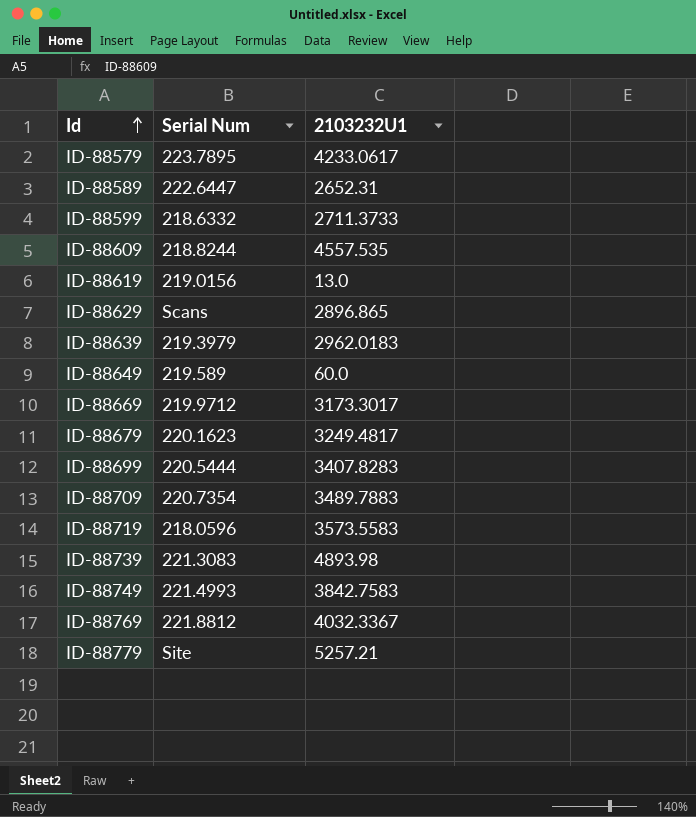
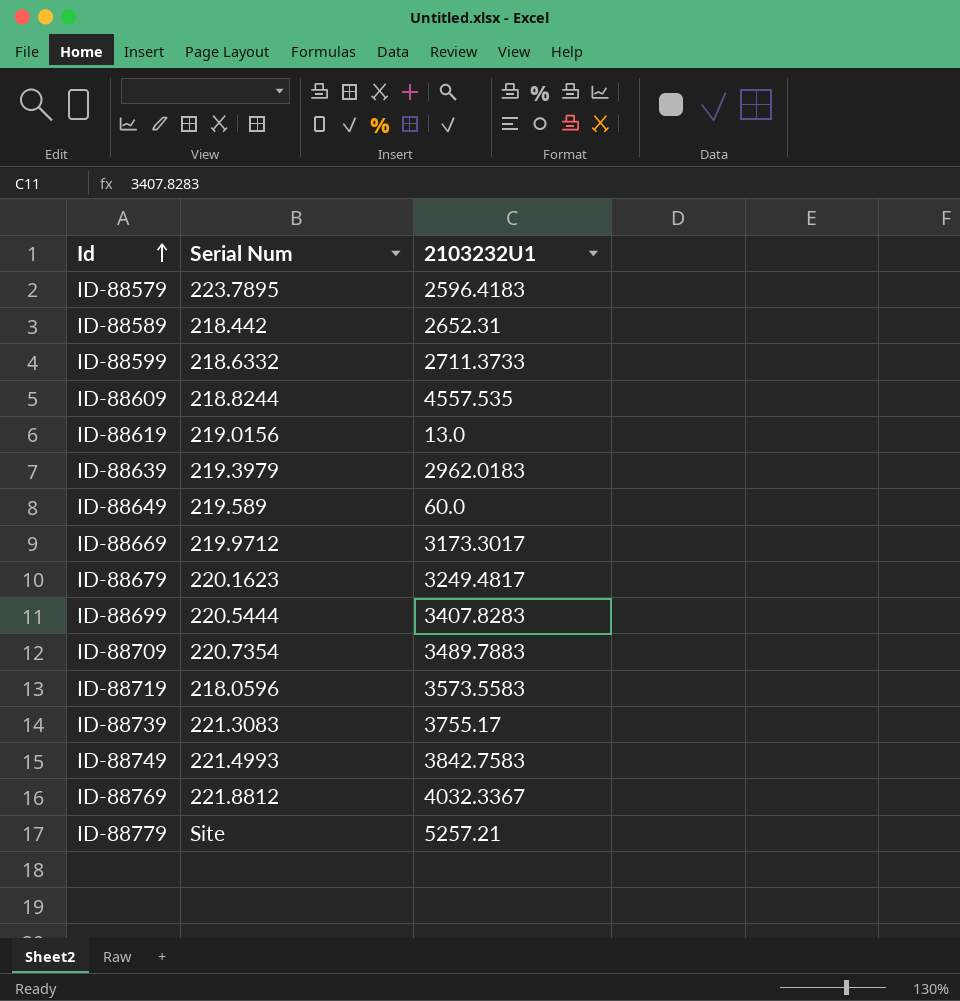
row ID-88629: Scans | 2896.865 -> none
ID-88579 | 2103232U1: 4233.0617 -> 2596.4183
ID-88589 | Serial Num: 222.6447 -> 218.442
ID-88739 | 2103232U1: 4893.98 -> 3755.17

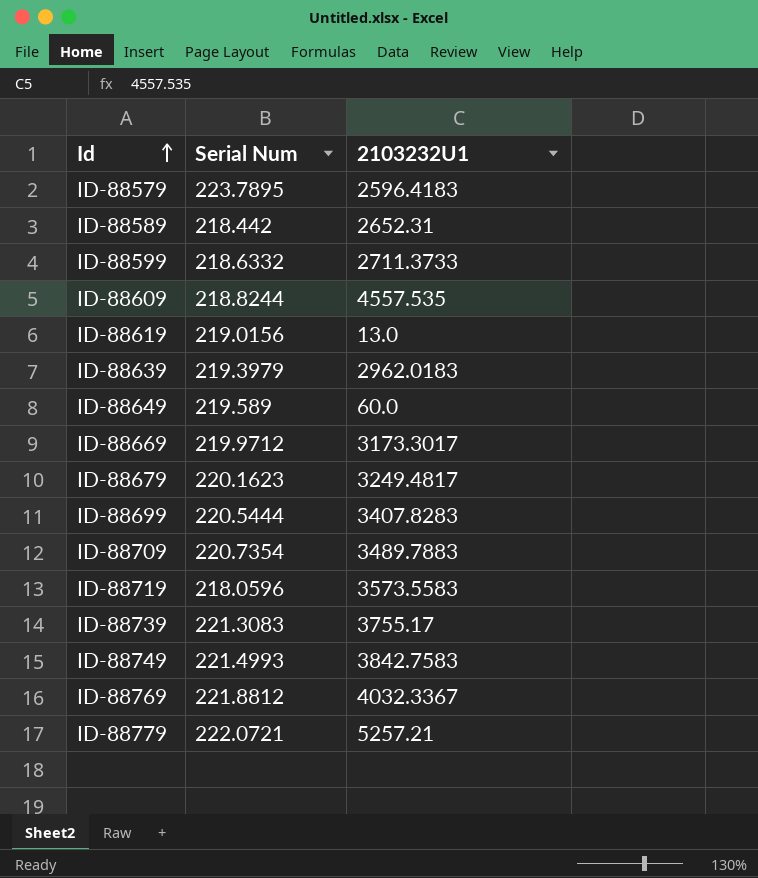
ID-88779 | Serial Num: Site -> 222.0721

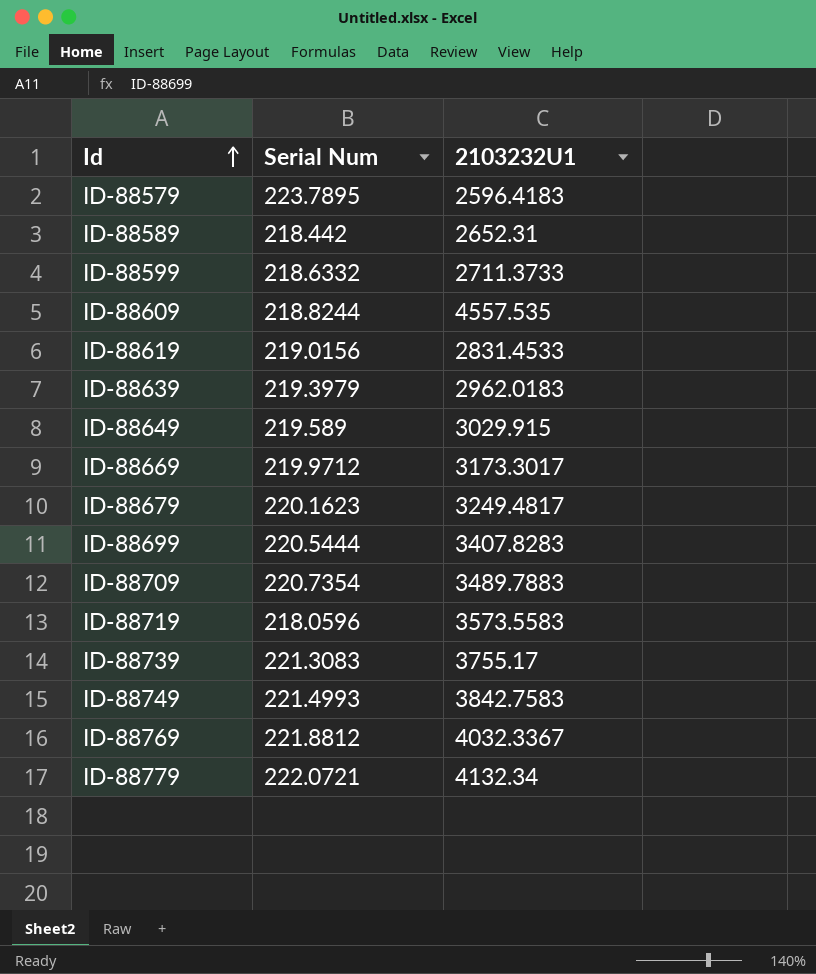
ID-88619 | 2103232U1: 13.0 -> 2831.4533
ID-88649 | 2103232U1: 60.0 -> 3029.915
ID-88779 | 2103232U1: 5257.21 -> 4132.34

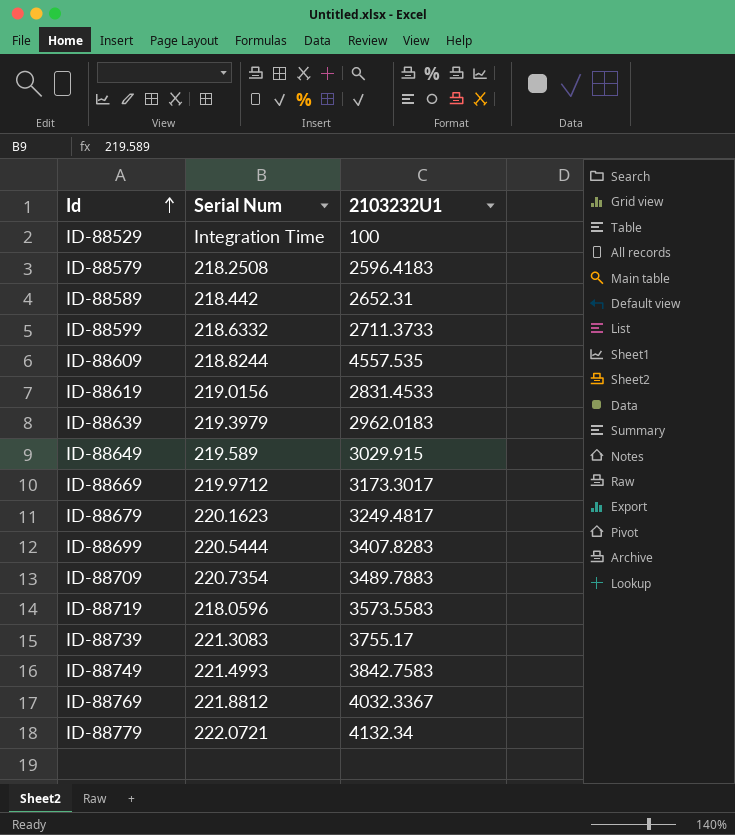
row ID-88529: none -> Integration Time | 100
ID-88579 | Serial Num: 223.7895 -> 218.2508

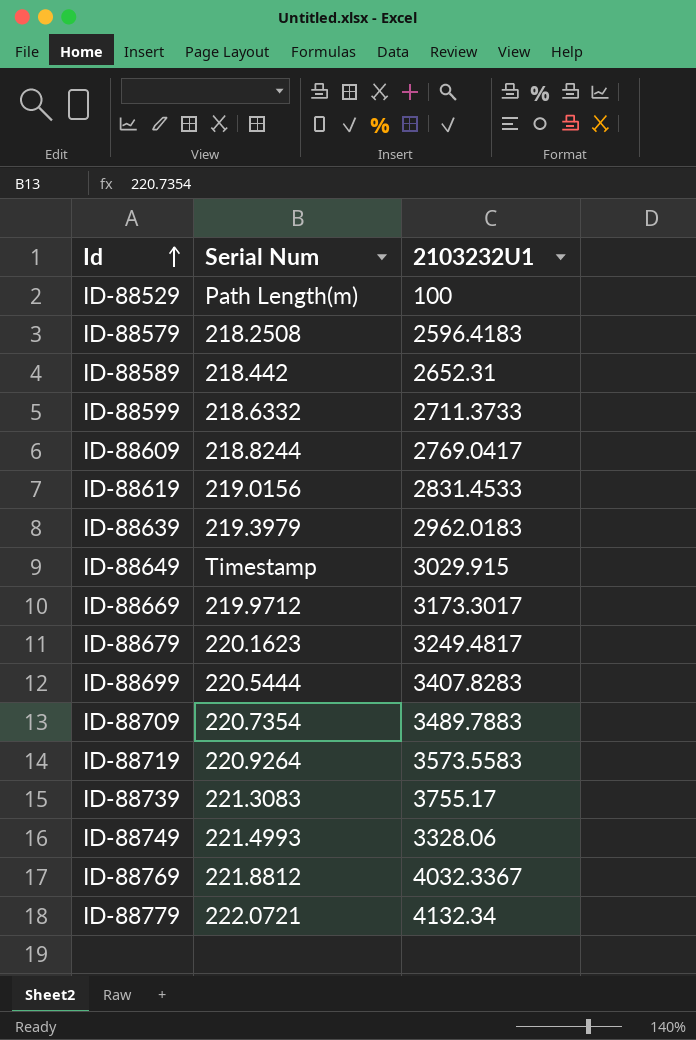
ID-88529 | Serial Num: Integration Time -> Path Length(m)
ID-88609 | 2103232U1: 4557.535 -> 2769.0417
ID-88649 | Serial Num: 219.589 -> Timestamp
ID-88719 | Serial Num: 218.0596 -> 220.9264
ID-88749 | 2103232U1: 3842.7583 -> 3328.06

